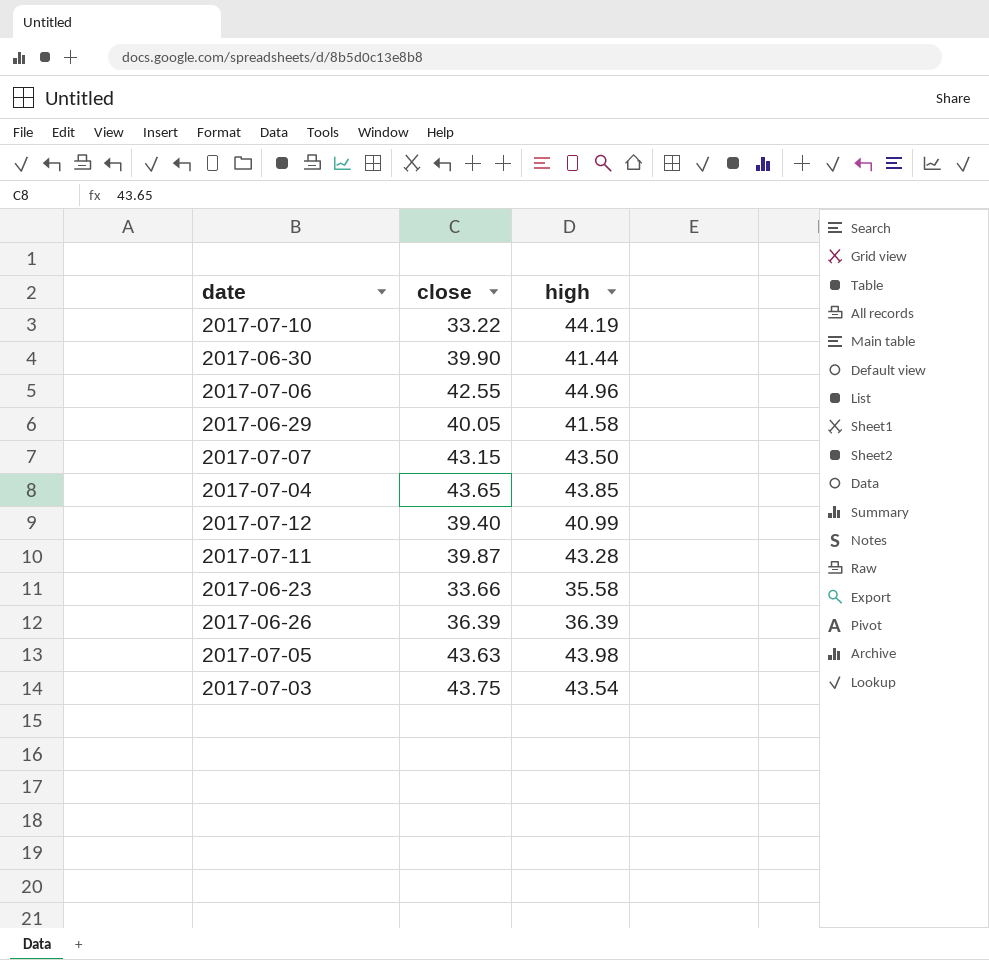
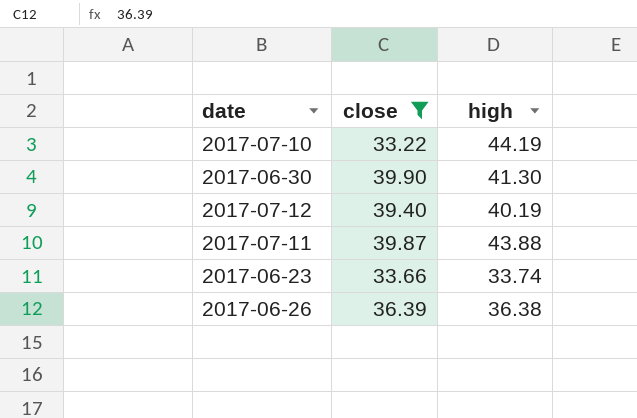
filter: none -> close <= 39.90
2017-06-30 | high: 41.44 -> 41.30
2017-07-12 | high: 40.99 -> 40.19
2017-07-11 | high: 43.28 -> 43.88
2017-06-23 | high: 35.58 -> 33.74
2017-06-26 | high: 36.39 -> 36.38

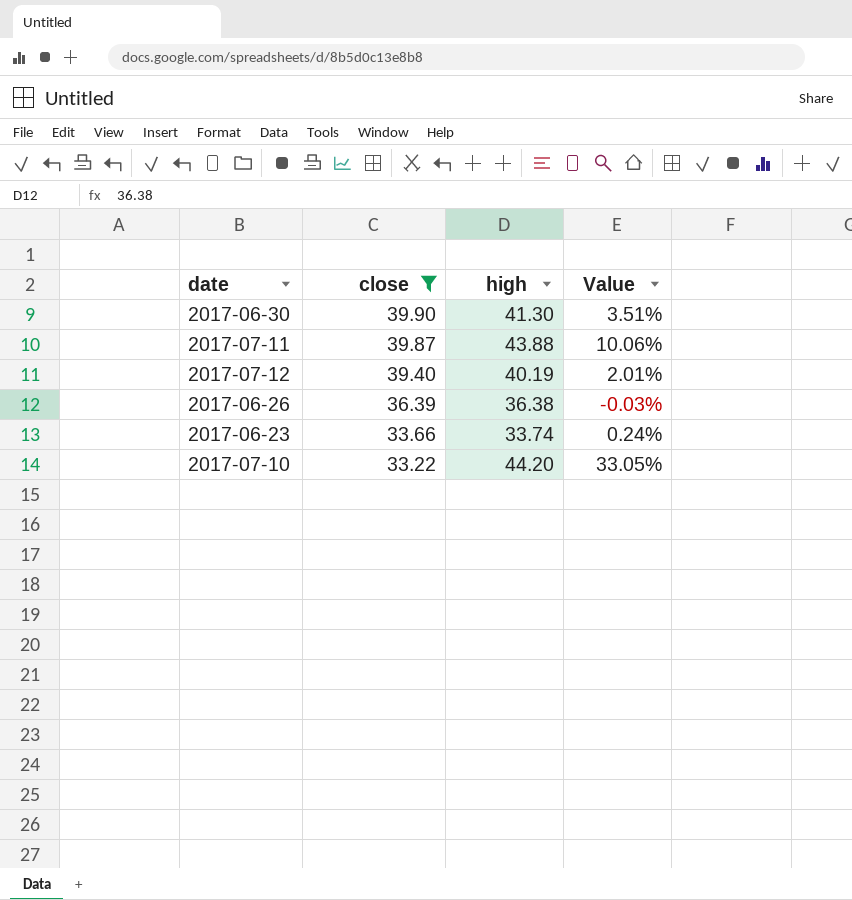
row order: none -> close descending
column Value | formula: none -> ([high] - [close]) / [close]
2017-07-10 | high: 44.19 -> 44.20

